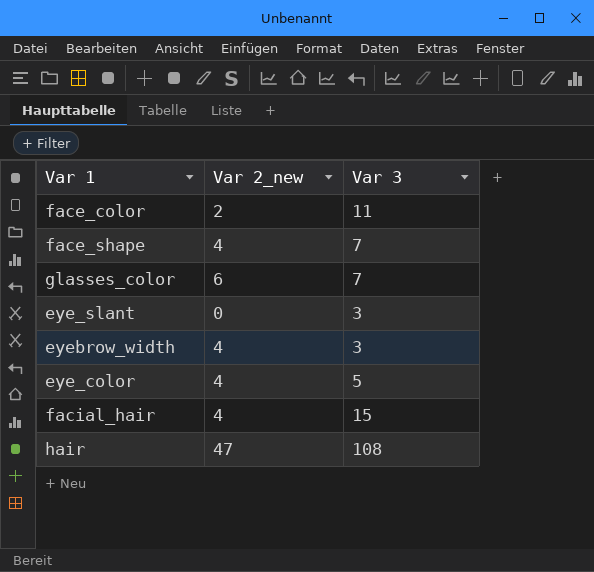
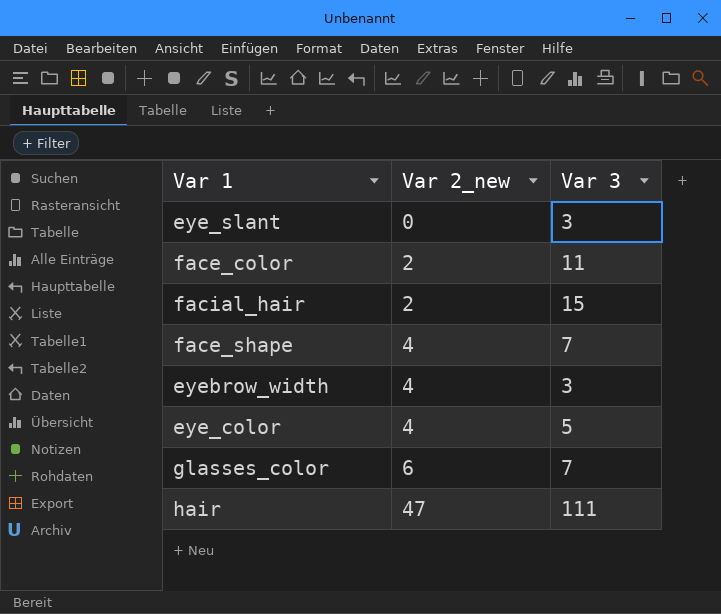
row order: none -> Var 2_new ascending
facial_hair | Var 2_new: 4 -> 2
hair | Var 3: 108 -> 111

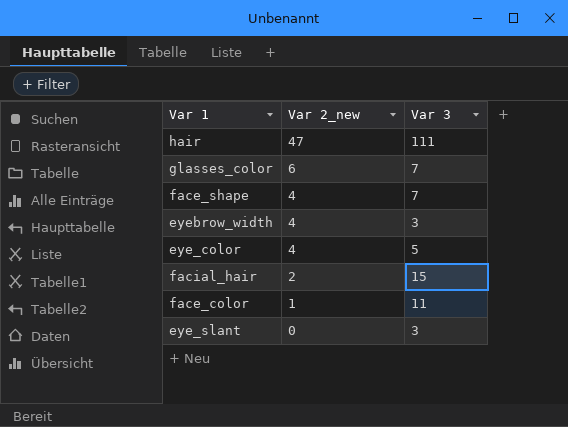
row order: Var 2_new ascending -> Var 2_new descending
face_color | Var 2_new: 2 -> 1

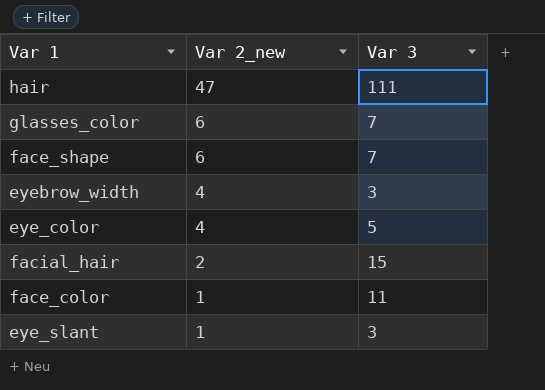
face_shape | Var 2_new: 4 -> 6
eye_slant | Var 2_new: 0 -> 1

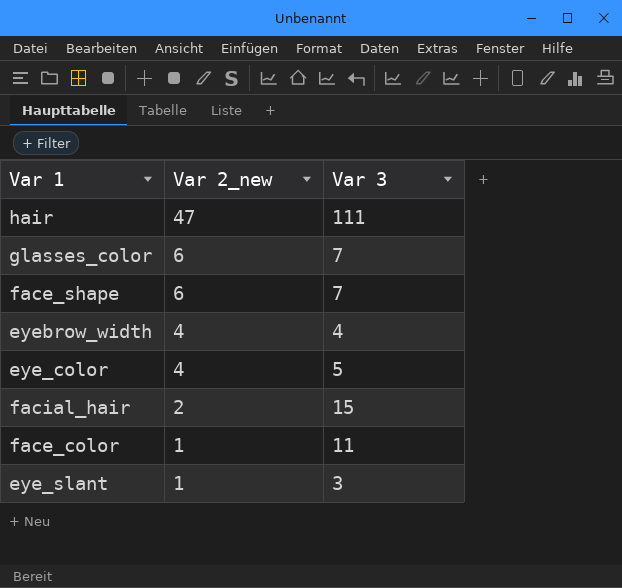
eyebrow_width | Var 3: 3 -> 4

